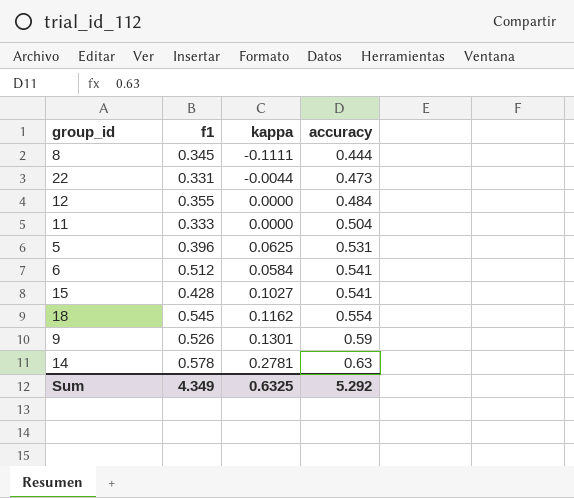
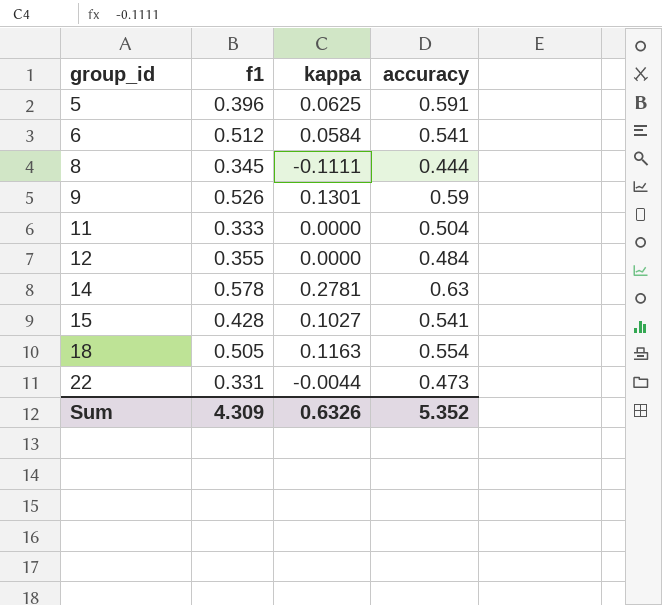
row order: accuracy ascending -> group_id ascending
5 | accuracy: 0.531 -> 0.591
18 | f1: 0.545 -> 0.505
18 | kappa: 0.1162 -> 0.1163
Sum | f1: 4.349 -> 4.309
Sum | kappa: 0.6325 -> 0.6326
Sum | accuracy: 5.292 -> 5.352

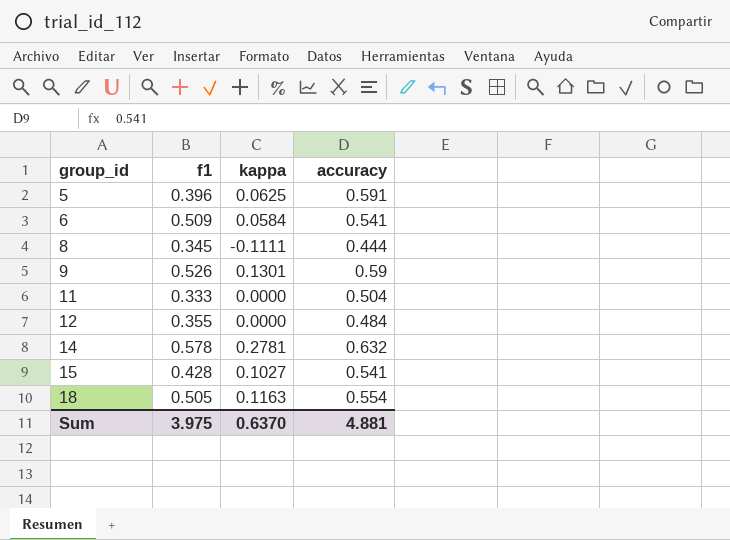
row 22: 0.331 | -0.0044 | 0.473 -> none
6 | f1: 0.512 -> 0.509
14 | accuracy: 0.63 -> 0.632
Sum | f1: 4.309 -> 3.975
Sum | kappa: 0.6326 -> 0.6370
Sum | accuracy: 5.352 -> 4.881

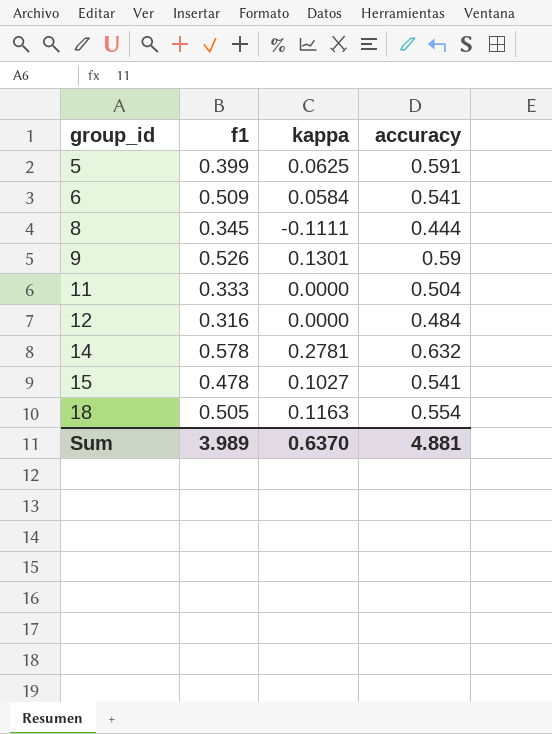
5 | f1: 0.396 -> 0.399
12 | f1: 0.355 -> 0.316
15 | f1: 0.428 -> 0.478
Sum | f1: 3.975 -> 3.989

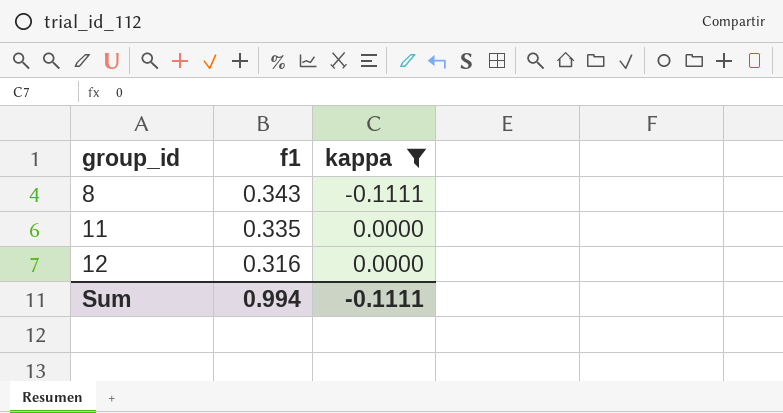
filter: none -> kappa <= 0.0000
column accuracy | position: 4 -> none
8 | f1: 0.345 -> 0.343
11 | f1: 0.333 -> 0.335
Sum | f1: 3.989 -> 0.994
Sum | kappa: 0.6370 -> -0.1111

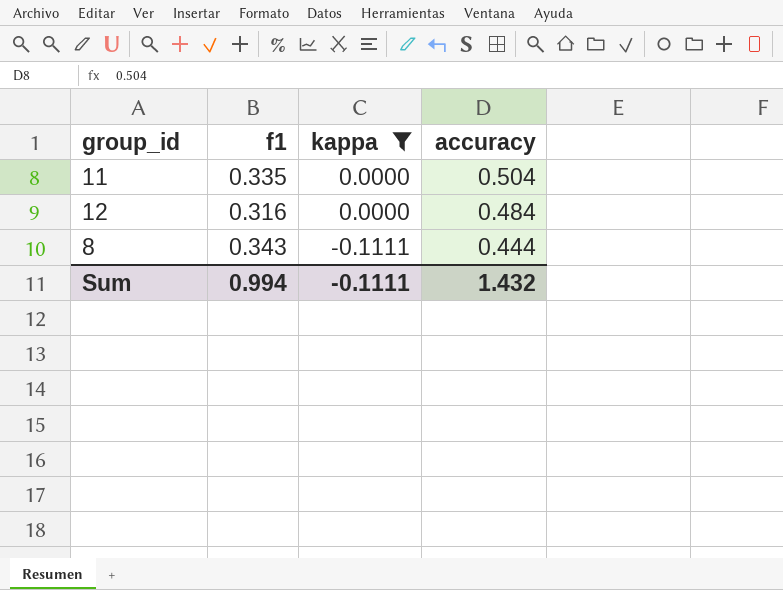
row order: group_id ascending -> kappa descending
column accuracy | position: none -> 4

